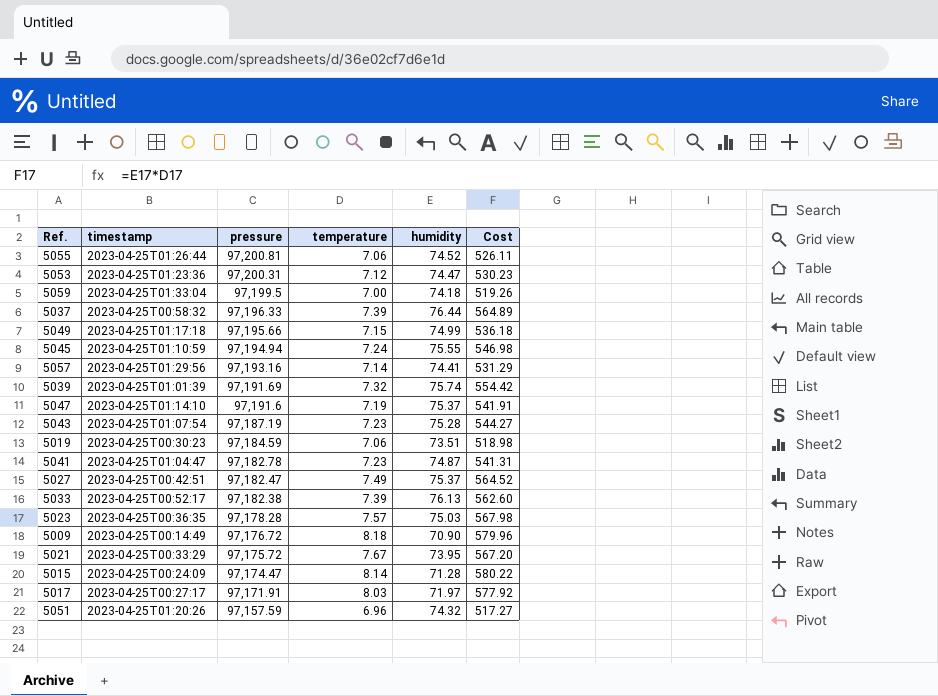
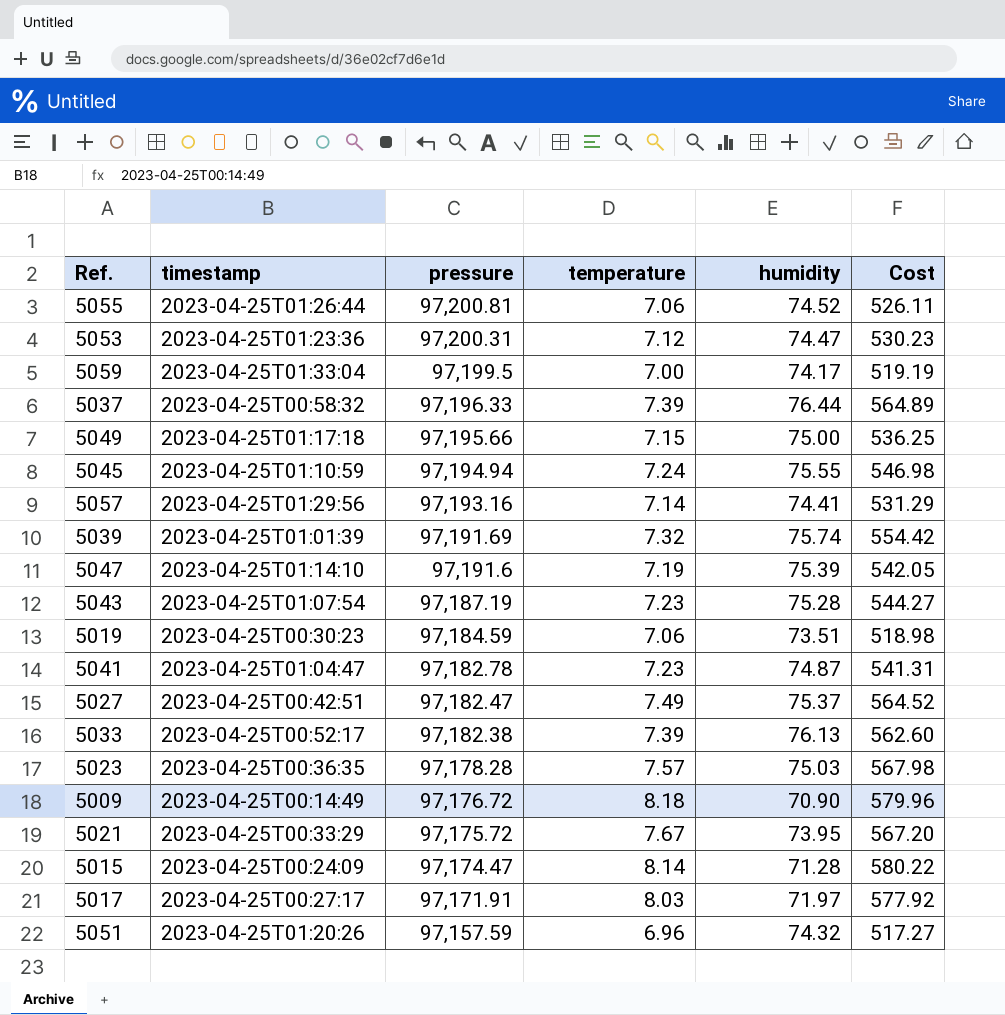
5059 | humidity: 74.18 -> 74.17
5059 | Cost: 519.26 -> 519.19
5049 | humidity: 74.99 -> 75.00
5049 | Cost: 536.18 -> 536.25
5047 | humidity: 75.37 -> 75.39
5047 | Cost: 541.91 -> 542.05

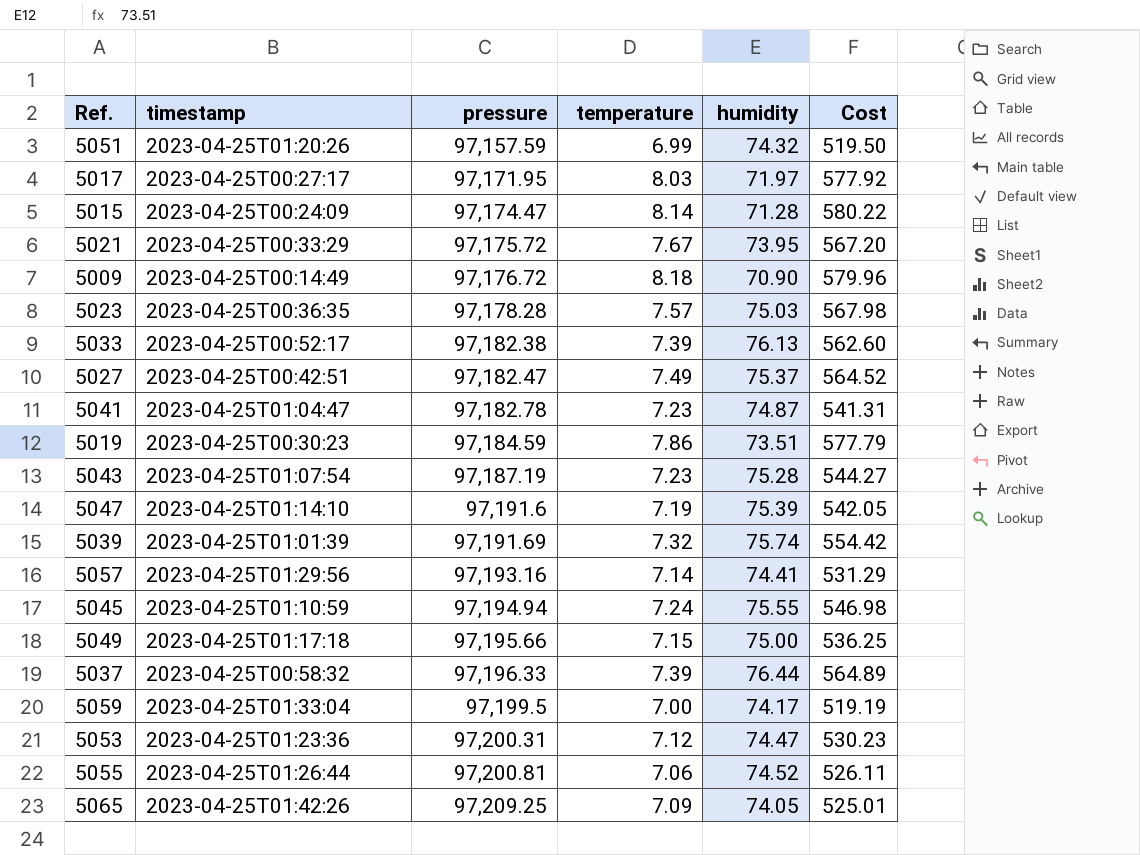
row order: pressure descending -> pressure ascending
5051 | temperature: 6.96 -> 6.99
5051 | Cost: 517.27 -> 519.50
5017 | pressure: 97,171.91 -> 97,171.95
5019 | temperature: 7.06 -> 7.86
5019 | Cost: 518.98 -> 577.79
row 5065: none -> 2023-04-25T01:42:26 | 97,209.25 | 7.09 | 74.05 | 525.01

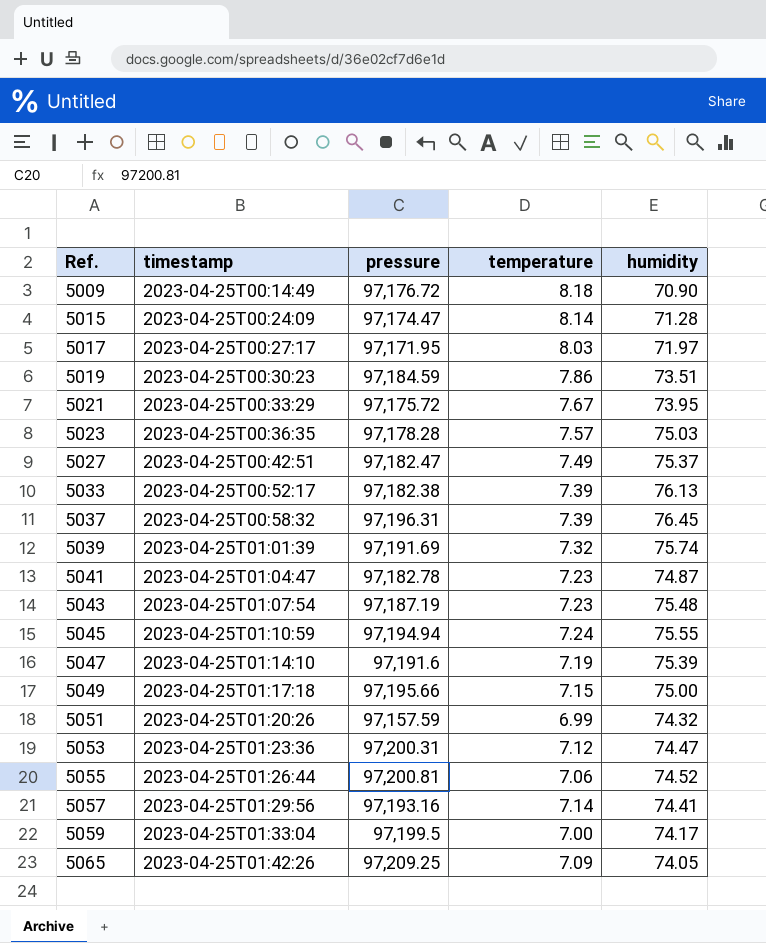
row order: pressure ascending -> Ref. ascending
column Cost | formula: [temperature] * [humidity] -> none
5037 | pressure: 97,196.33 -> 97,196.31
5037 | humidity: 76.44 -> 76.45
5043 | humidity: 75.28 -> 75.48

